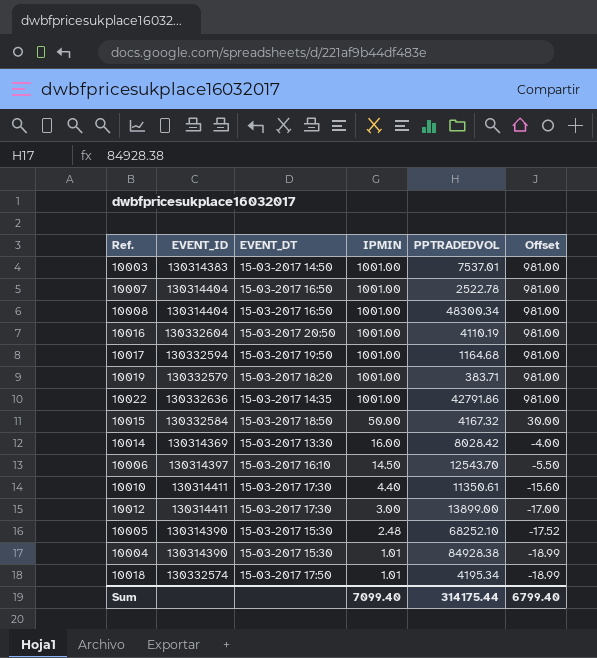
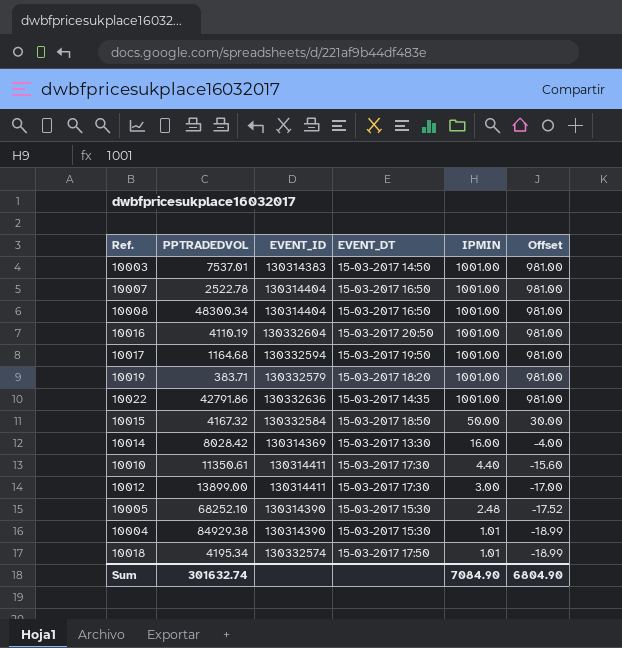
column PPTRADEDVOL | position: 5 -> 2
row 10006: 130314397 | 15-03-2017 16:10 | 14.50 | 12543.70 | -5.50 -> none
10004 | PPTRADEDVOL: 84928.38 -> 84929.38
Sum | PPTRADEDVOL: 314175.44 -> 301632.74
Sum | IPMIN: 7099.40 -> 7084.90
Sum | Offset: 6799.40 -> 6804.90

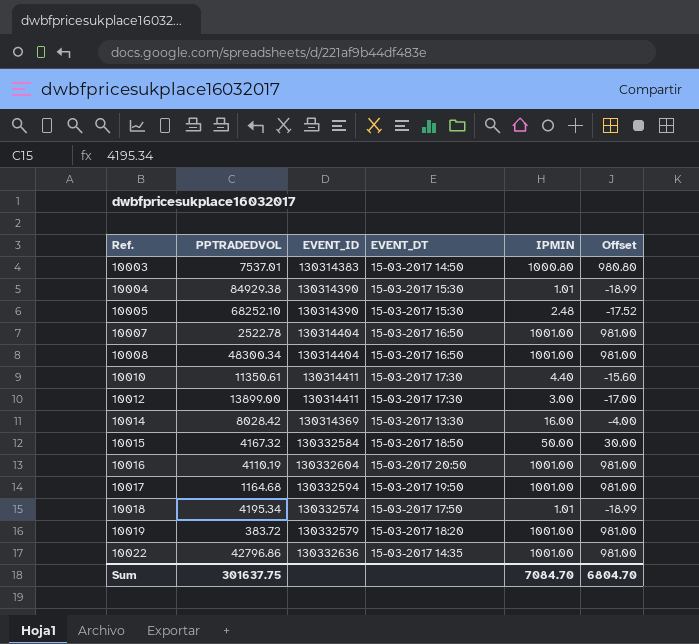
row order: IPMIN descending -> Ref. ascending
10003 | IPMIN: 1001.00 -> 1000.80
10003 | Offset: 981.00 -> 980.80
10019 | PPTRADEDVOL: 383.71 -> 383.72
10022 | PPTRADEDVOL: 42791.86 -> 42796.86
Sum | PPTRADEDVOL: 301632.74 -> 301637.75
Sum | IPMIN: 7084.90 -> 7084.70
Sum | Offset: 6804.90 -> 6804.70

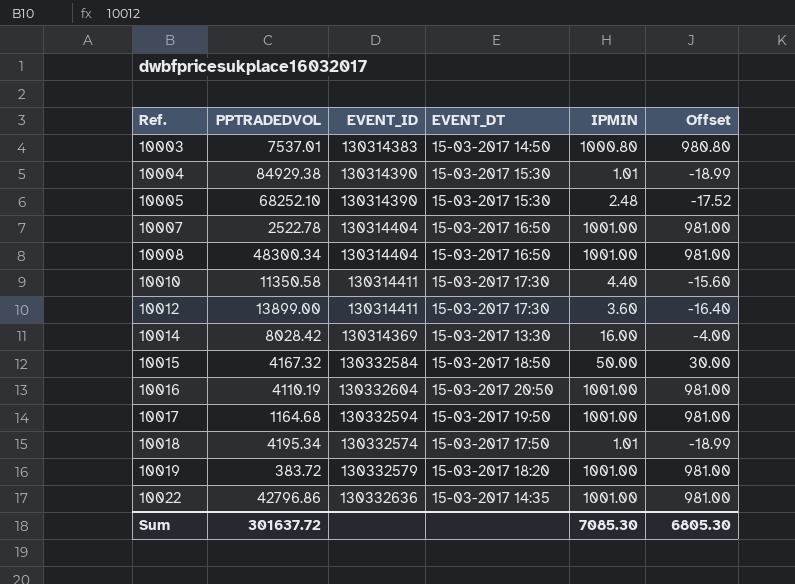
10010 | PPTRADEDVOL: 11350.61 -> 11350.58
10012 | IPMIN: 3.00 -> 3.60
10012 | Offset: -17.00 -> -16.40
Sum | PPTRADEDVOL: 301637.75 -> 301637.72
Sum | IPMIN: 7084.70 -> 7085.30
Sum | Offset: 6804.70 -> 6805.30

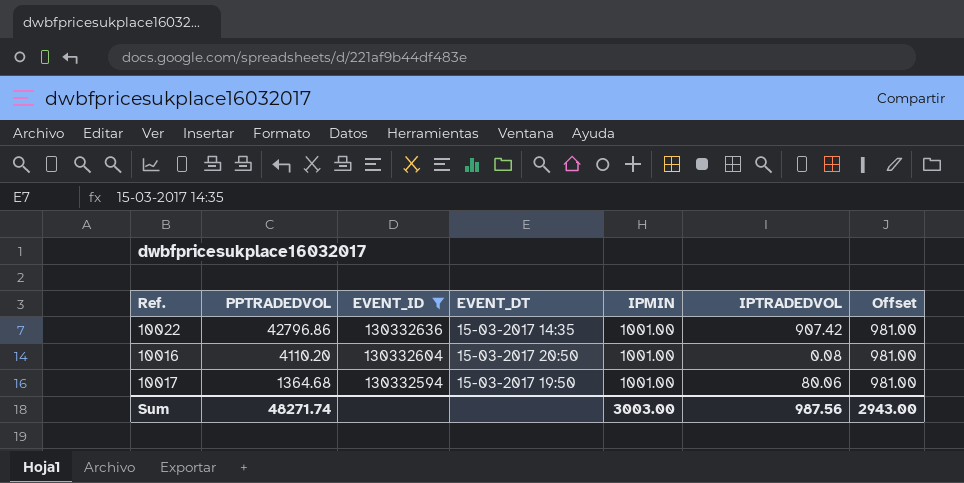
filter: none -> EVENT_ID >= 130332594
row order: Ref. ascending -> PPTRADEDVOL descending
column IPTRADEDVOL | position: none -> 6
10016 | PPTRADEDVOL: 4110.19 -> 4110.20
10017 | PPTRADEDVOL: 1164.68 -> 1364.68
Sum | PPTRADEDVOL: 301637.72 -> 48271.74
Sum | IPMIN: 7085.30 -> 3003.00
Sum | Offset: 6805.30 -> 2943.00

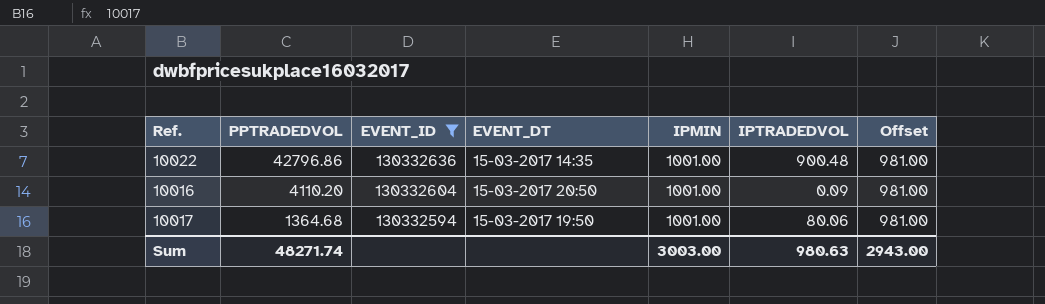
10022 | IPTRADEDVOL: 907.42 -> 900.48
10016 | IPTRADEDVOL: 0.08 -> 0.09
Sum | IPTRADEDVOL: 987.56 -> 980.63

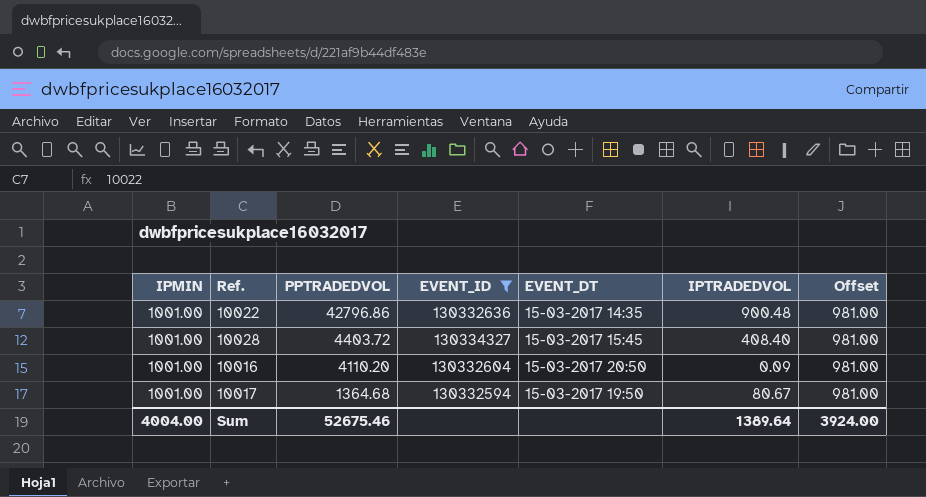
column IPMIN | position: 5 -> 1
row 10028: none -> 1001.00 | 4403.72 | 130334327 | 15-03-2017 15:45 | 408.40 | 981.00
10017 | IPTRADEDVOL: 80.06 -> 80.67
Sum | IPMIN: 3003.00 -> 4004.00
Sum | PPTRADEDVOL: 48271.74 -> 52675.46
Sum | IPTRADEDVOL: 980.63 -> 1389.64
Sum | Offset: 2943.00 -> 3924.00

